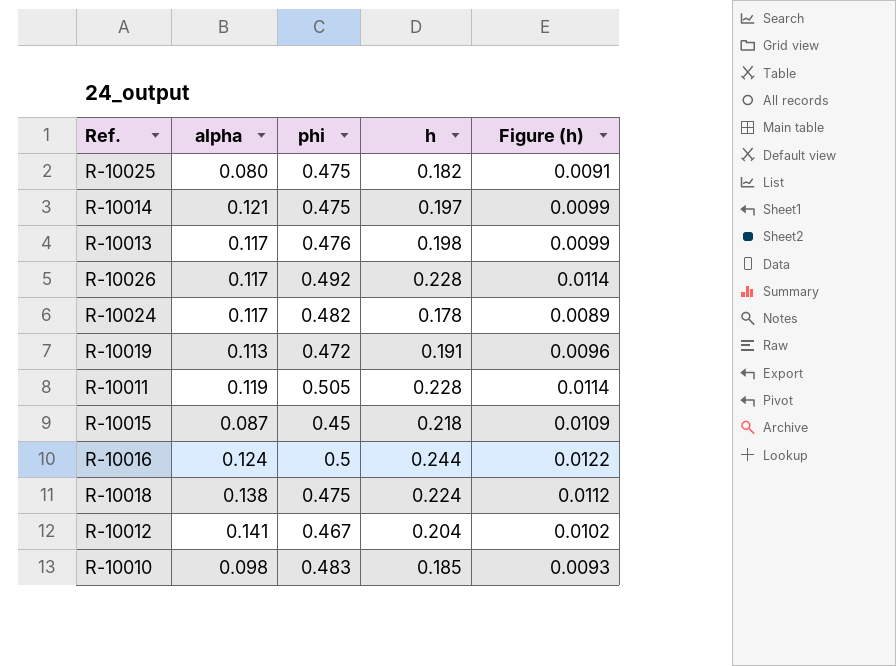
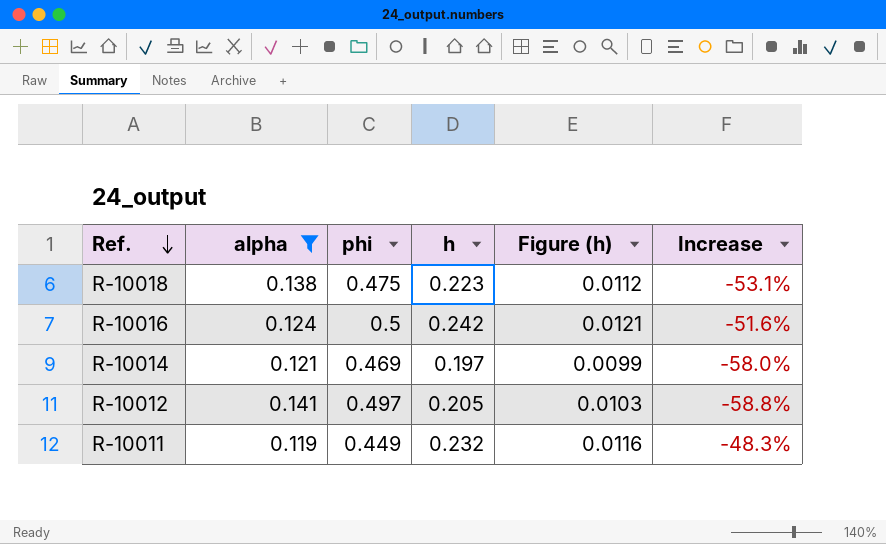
filter: none -> alpha >= 0.119
row order: none -> Ref. descending
column Increase | formula: none -> ([h] - [phi]) / [phi]
R-10018 | h: 0.224 -> 0.223
R-10016 | h: 0.244 -> 0.242
R-10016 | Figure (h): 0.0122 -> 0.0121
R-10014 | phi: 0.475 -> 0.469
R-10012 | phi: 0.467 -> 0.497
R-10012 | h: 0.204 -> 0.205
R-10012 | Figure (h): 0.0102 -> 0.0103
R-10011 | phi: 0.505 -> 0.449
R-10011 | h: 0.228 -> 0.232
R-10011 | Figure (h): 0.0114 -> 0.0116

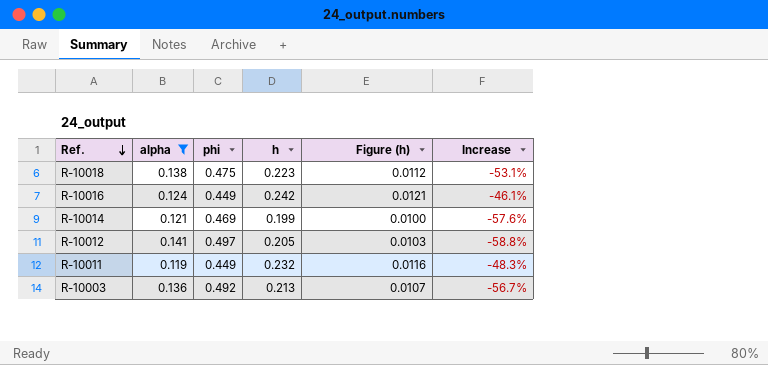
R-10016 | phi: 0.5 -> 0.449
R-10016 | Increase: -51.6% -> -46.1%
R-10014 | h: 0.197 -> 0.199
R-10014 | Figure (h): 0.0099 -> 0.0100
R-10014 | Increase: -58.0% -> -57.6%
row R-10003: none -> 0.136 | 0.492 | 0.213 | 0.0107 | -56.7%

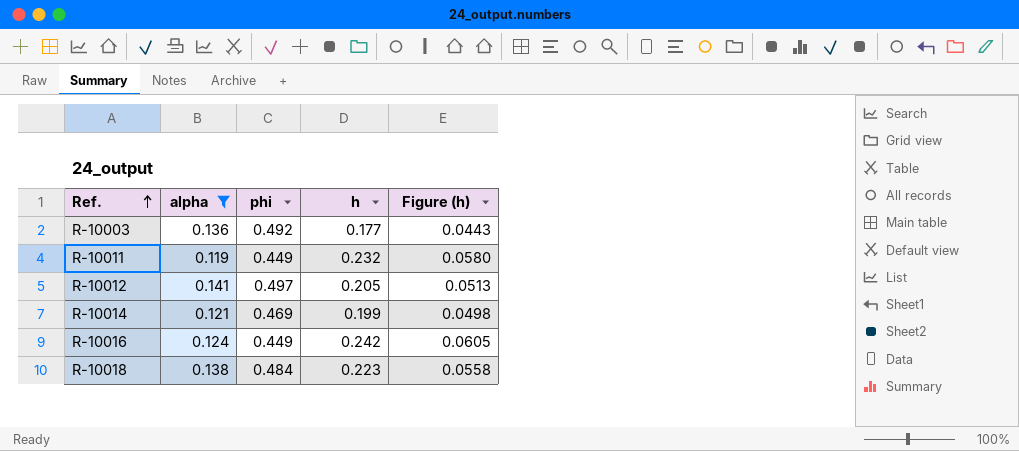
row order: Ref. descending -> Ref. ascending
column Increase | formula: ([h] - [phi]) / [phi] -> none
column Figure (h) | formula: [h] * 0.05 -> [h] * 0.25
R-10003 | h: 0.213 -> 0.177
R-10018 | phi: 0.475 -> 0.484

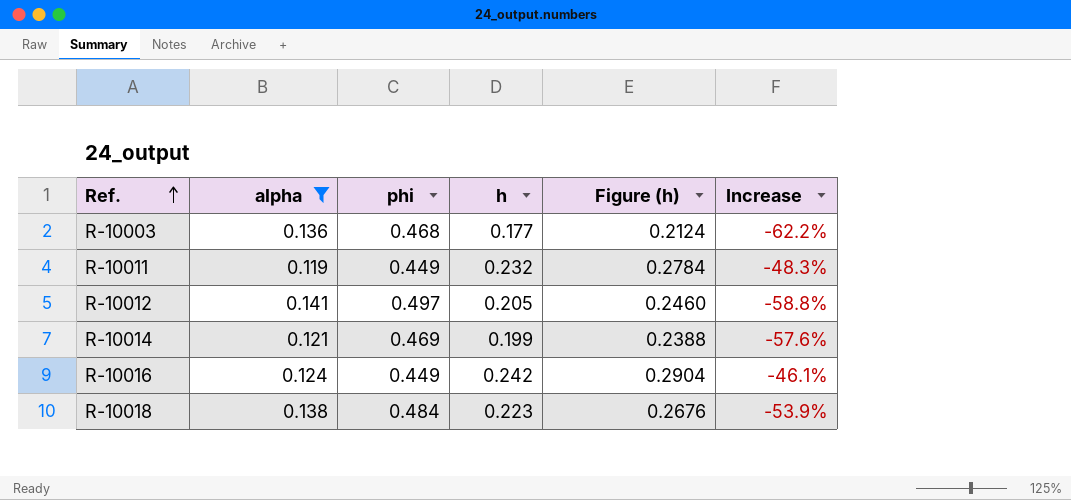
column Figure (h) | formula: [h] * 0.25 -> [h] * 1.2
column Increase | formula: none -> ([h] - [phi]) / [phi]
R-10003 | phi: 0.492 -> 0.468

